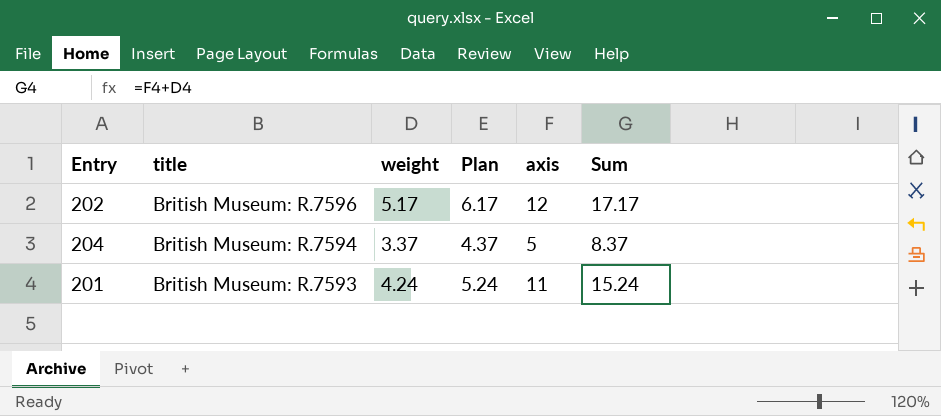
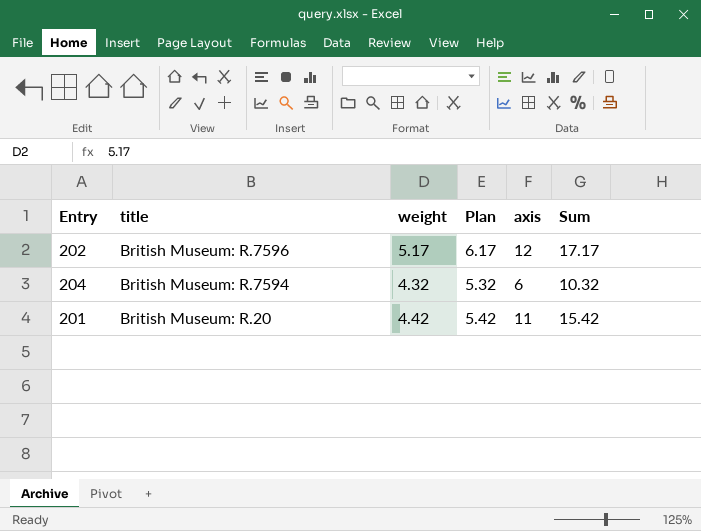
204 | weight: 3.37 -> 4.32
204 | Plan: 4.37 -> 5.32
204 | axis: 5 -> 6
204 | Sum: 8.37 -> 10.32
201 | title: British Museum: R.7593 -> British Museum: R.20
201 | weight: 4.24 -> 4.42
201 | Plan: 5.24 -> 5.42
201 | Sum: 15.24 -> 15.42

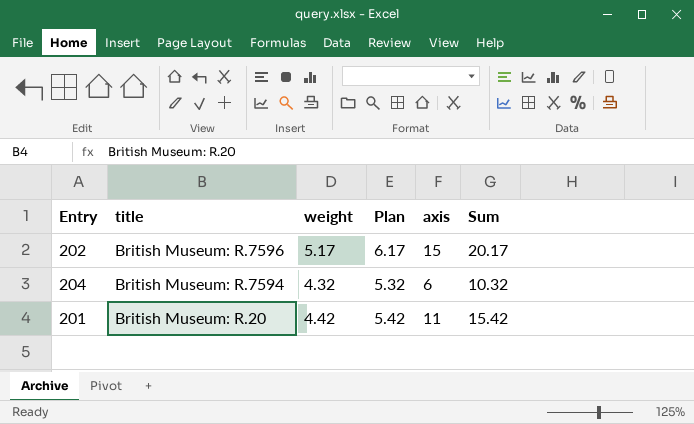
202 | axis: 12 -> 15
202 | Sum: 17.17 -> 20.17

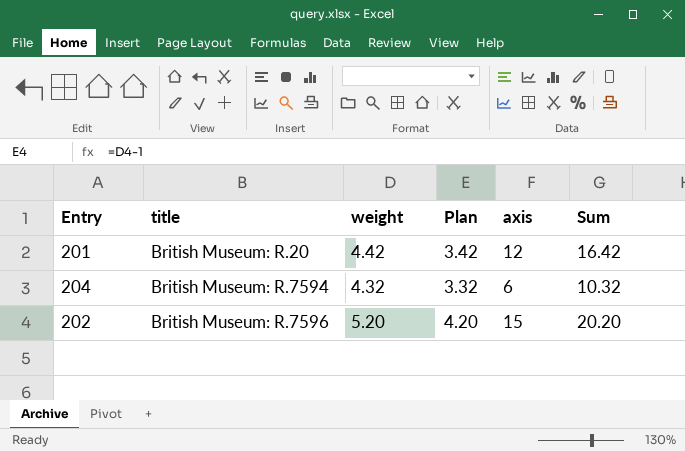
row order: title descending -> title ascending
column Plan | formula: [weight] + 1 -> [weight] - 1
201 | axis: 11 -> 12
201 | Sum: 15.42 -> 16.42
202 | weight: 5.17 -> 5.20
202 | Sum: 20.17 -> 20.20

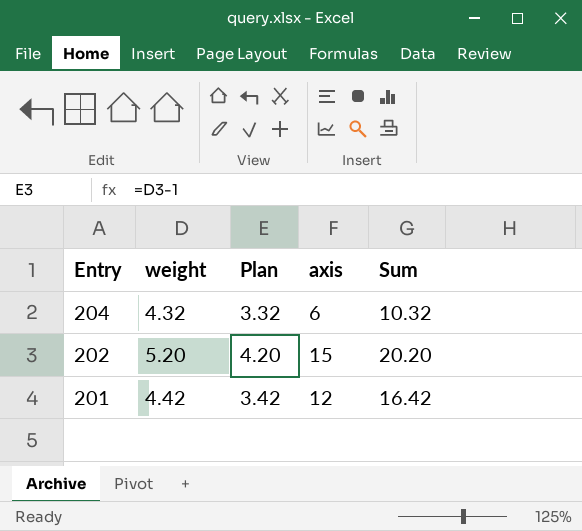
row order: title ascending -> Entry descending
column title | position: 2 -> none

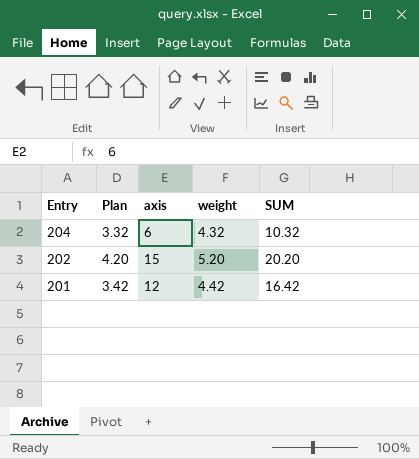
column weight | position: 2 -> 4
column name: Sum -> SUM

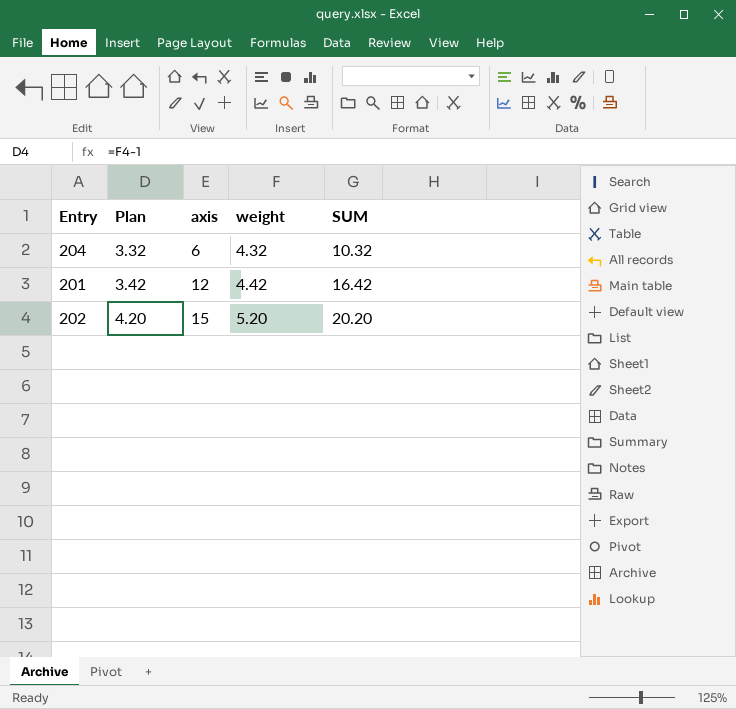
row order: Entry descending -> Plan ascending

